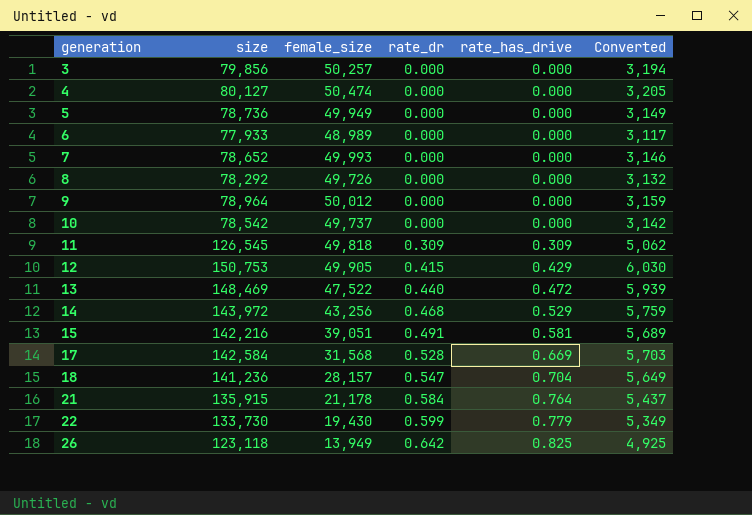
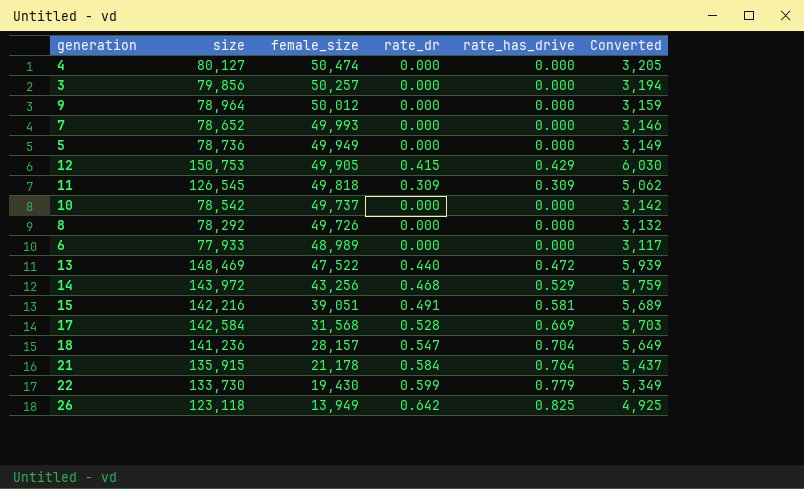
row order: generation ascending -> female_size descending

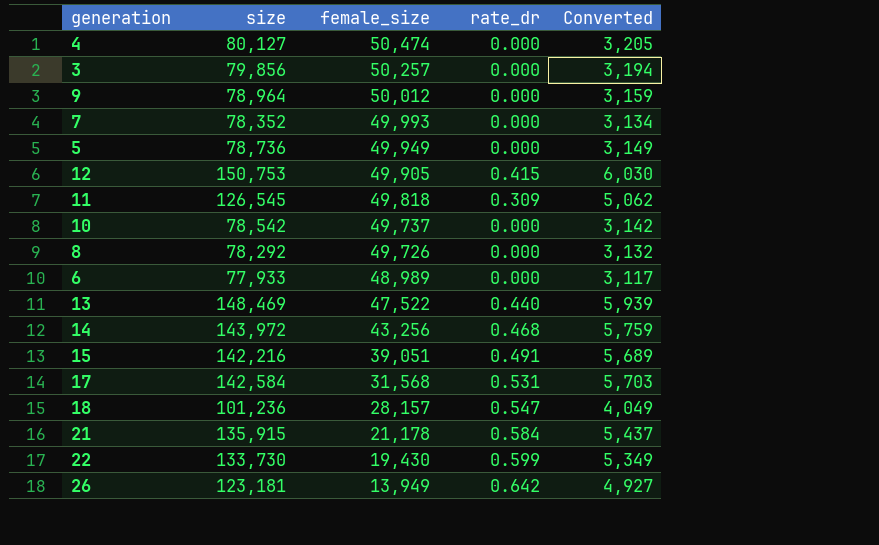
column rate_has_drive | position: 5 -> none
7 | size: 78,652 -> 78,352
7 | Converted: 3,146 -> 3,134
17 | rate_dr: 0.528 -> 0.531
18 | size: 141,236 -> 101,236
18 | Converted: 5,649 -> 4,049
26 | size: 123,118 -> 123,181
26 | Converted: 4,925 -> 4,927

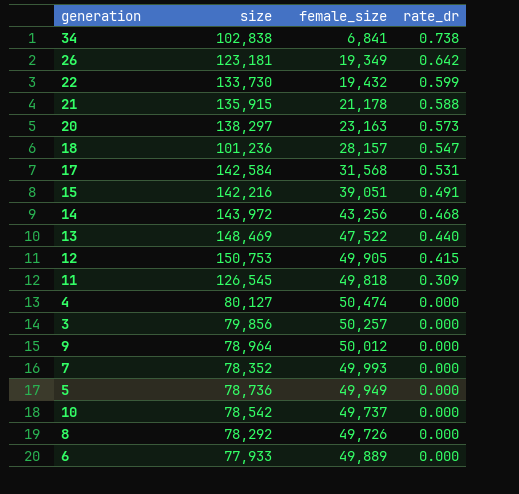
row order: female_size descending -> rate_dr descending
column Converted | formula: [size] * 0.04 -> none
row 34: none -> 102,838 | 6,841 | 0.738
26 | female_size: 13,949 -> 19,349
22 | female_size: 19,430 -> 19,432
21 | rate_dr: 0.584 -> 0.588
row 20: none -> 138,297 | 23,163 | 0.573
6 | female_size: 48,989 -> 49,889

